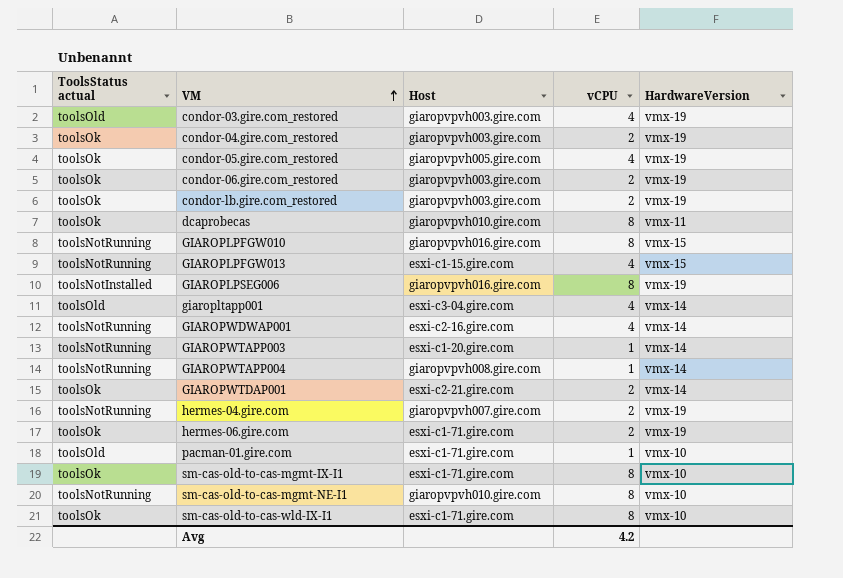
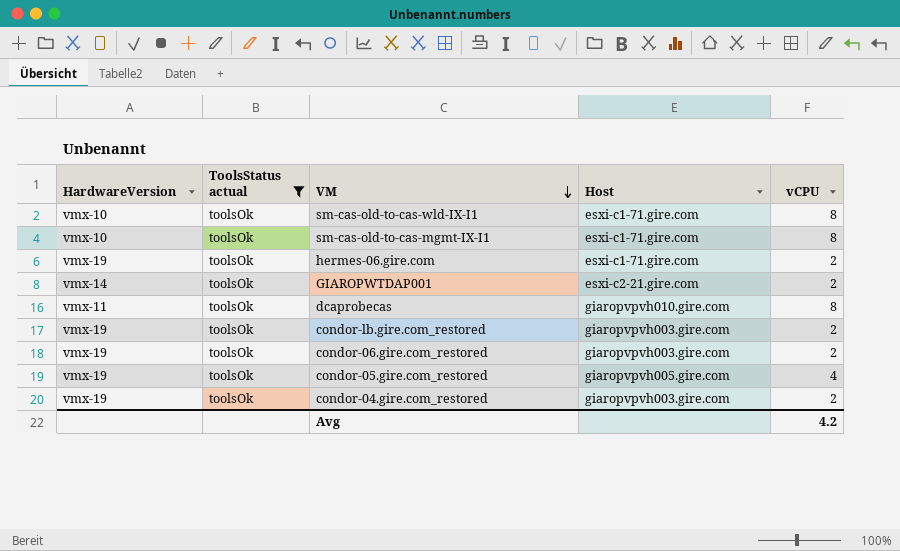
filter: none -> ToolsStatus actual = toolsOk
row order: VM ascending -> VM descending
column HardwareVersion | position: 5 -> 1

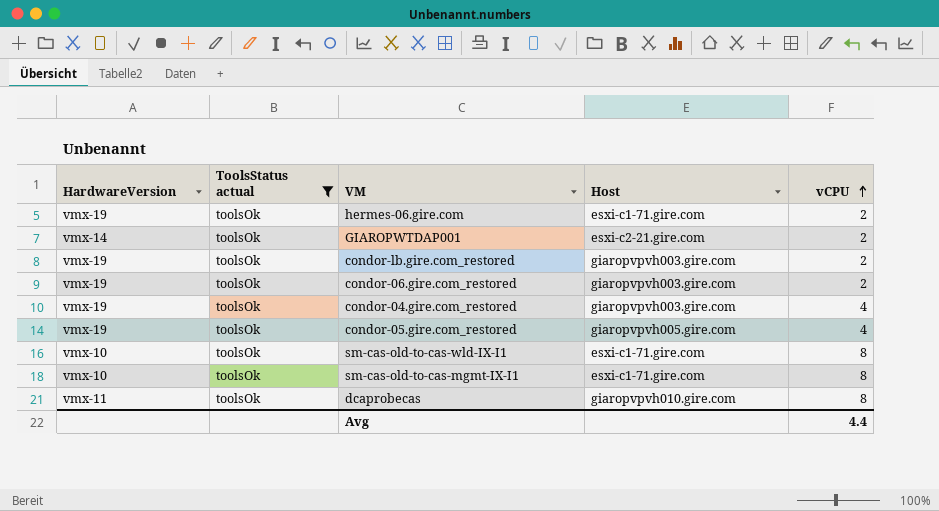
row order: VM descending -> vCPU ascending
condor-04.gire.com_restored | vCPU: 2 -> 4
Avg | vCPU: 4.2 -> 4.4

